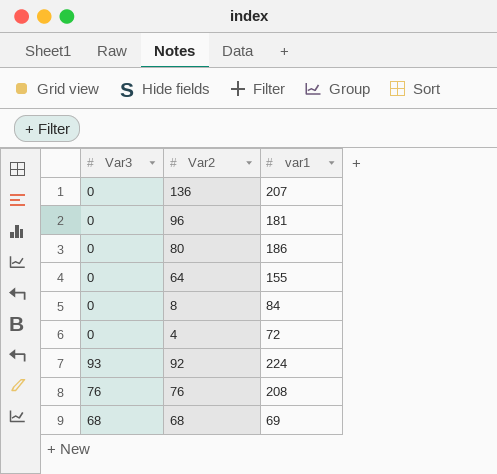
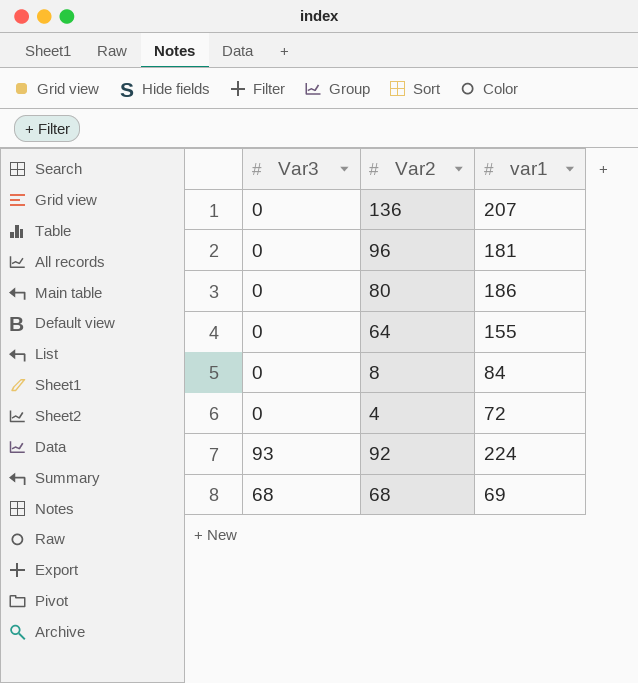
row 76: 76 | 208 -> none

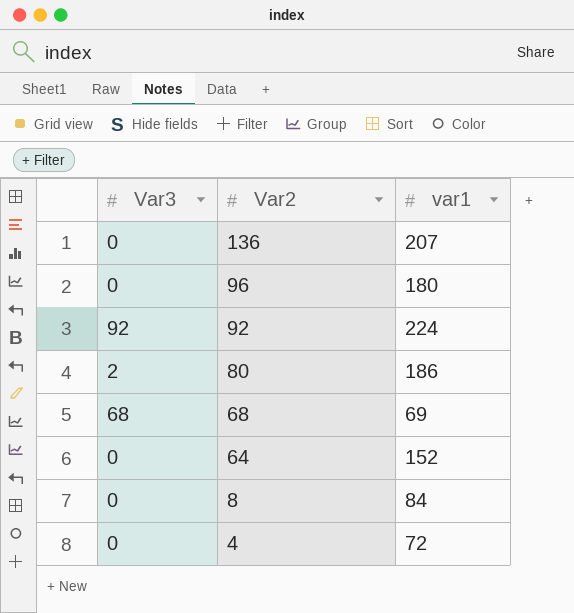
row order: none -> Var2 descending
96 | var1: 181 -> 180
92 | Var3: 93 -> 92
80 | Var3: 0 -> 2
64 | var1: 155 -> 152

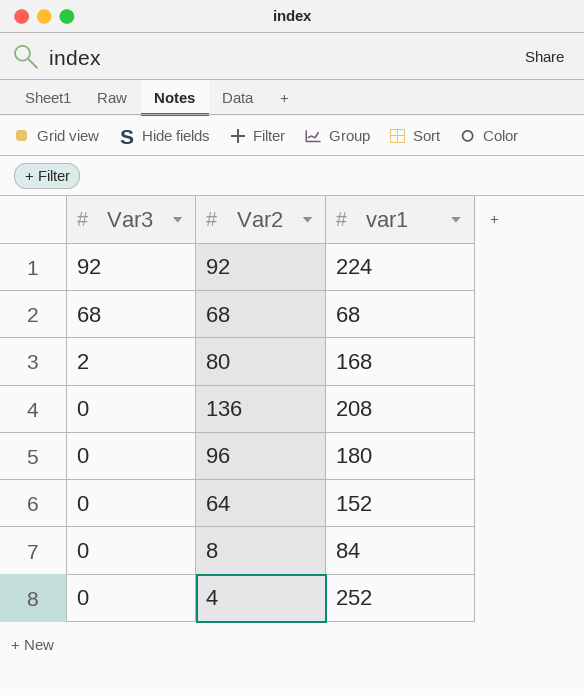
row order: Var2 descending -> Var3 descending
68 | var1: 69 -> 68
80 | var1: 186 -> 168
136 | var1: 207 -> 208
4 | var1: 72 -> 252

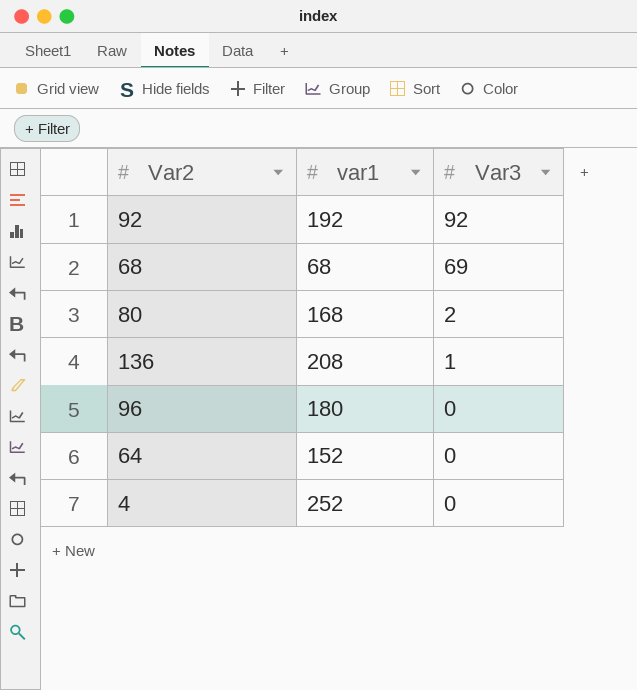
column Var3 | position: 1 -> 3
row 8: 0 | 84 -> none
92 | var1: 224 -> 192
68 | Var3: 68 -> 69
136 | Var3: 0 -> 1

